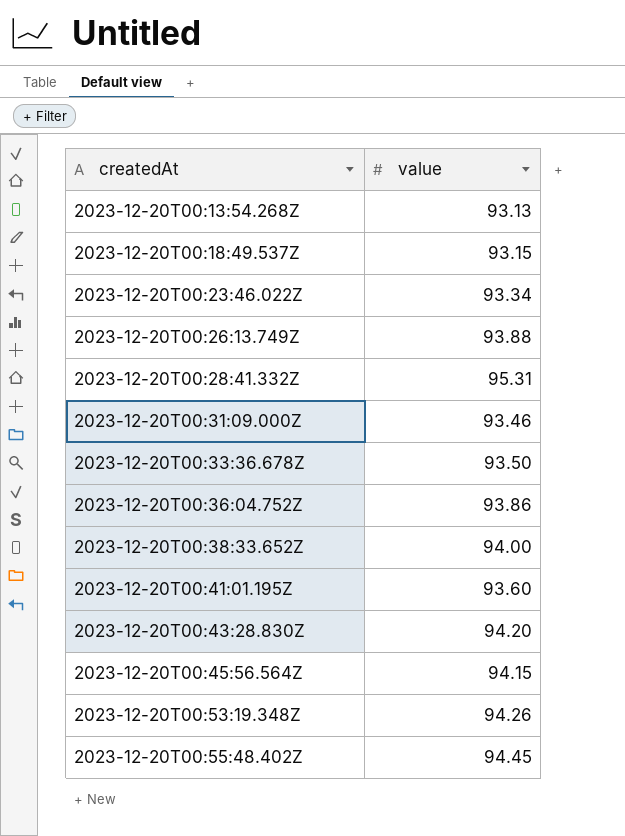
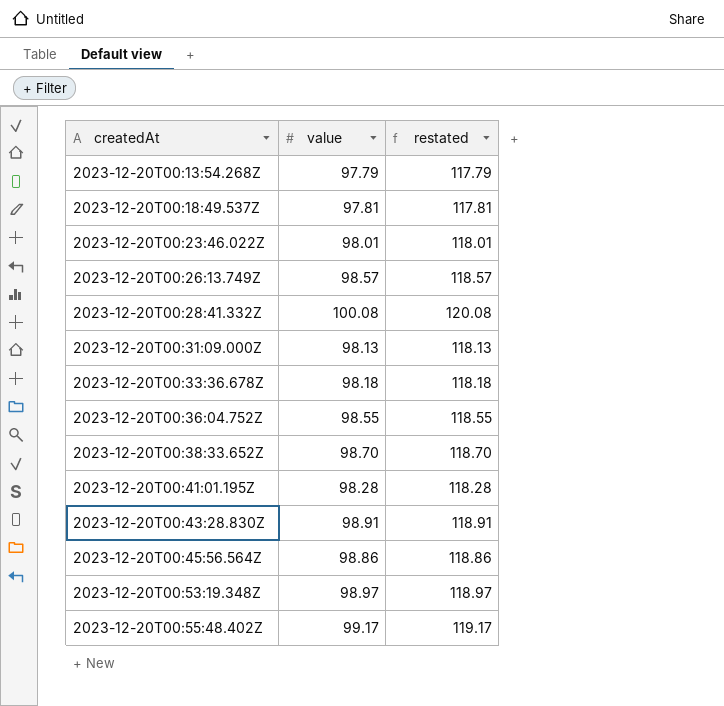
column restated | formula: none -> [value] + 20
2023-12-20T00:13:54.268Z | value: 93.13 -> 97.79
2023-12-20T00:18:49.537Z | value: 93.15 -> 97.81
2023-12-20T00:23:46.022Z | value: 93.34 -> 98.01
2023-12-20T00:26:13.749Z | value: 93.88 -> 98.57
2023-12-20T00:28:41.332Z | value: 95.31 -> 100.08
2023-12-20T00:31:09.000Z | value: 93.46 -> 98.13
2023-12-20T00:33:36.678Z | value: 93.50 -> 98.18
2023-12-20T00:36:04.752Z | value: 93.86 -> 98.55
2023-12-20T00:38:33.652Z | value: 94.00 -> 98.70
2023-12-20T00:41:01.195Z | value: 93.60 -> 98.28
2023-12-20T00:43:28.830Z | value: 94.20 -> 98.91
2023-12-20T00:45:56.564Z | value: 94.15 -> 98.86
2023-12-20T00:53:19.348Z | value: 94.26 -> 98.97
2023-12-20T00:55:48.402Z | value: 94.45 -> 99.17

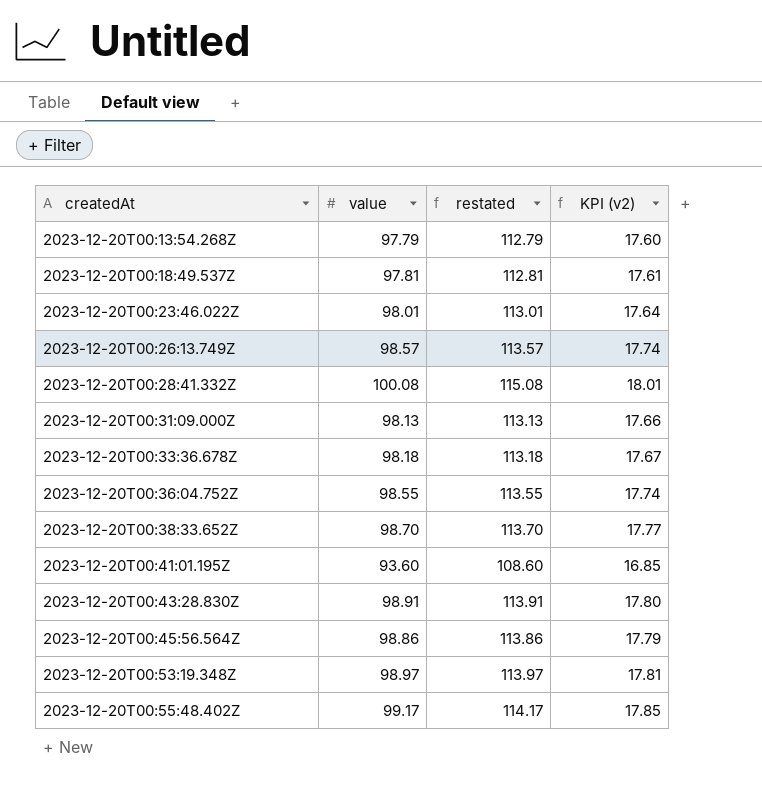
column restated | formula: [value] + 20 -> [value] + 15
column KPI (v2) | formula: none -> [value] * 0.18
2023-12-20T00:41:01.195Z | value: 98.28 -> 93.60

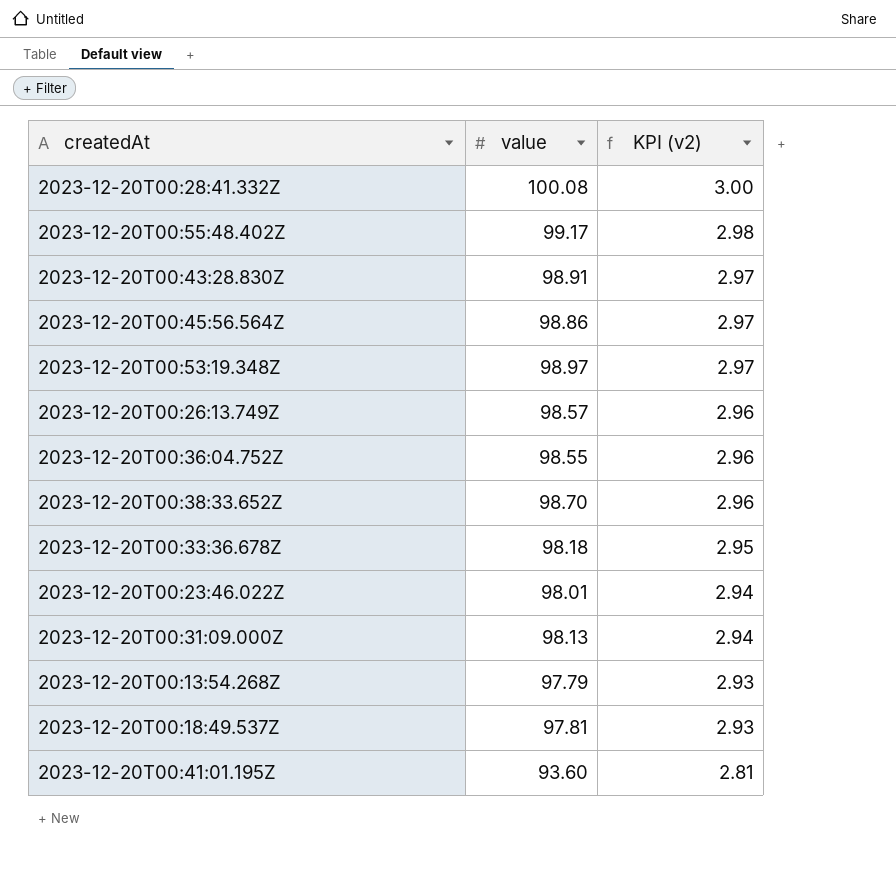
row order: createdAt ascending -> KPI (v2) descending
column restated | formula: [value] + 15 -> none
column KPI (v2) | formula: [value] * 0.18 -> [value] * 0.03

